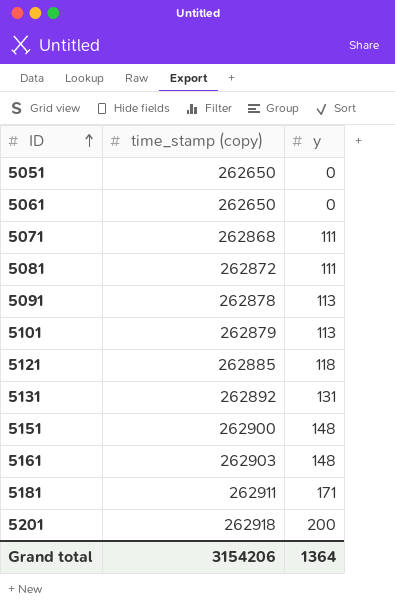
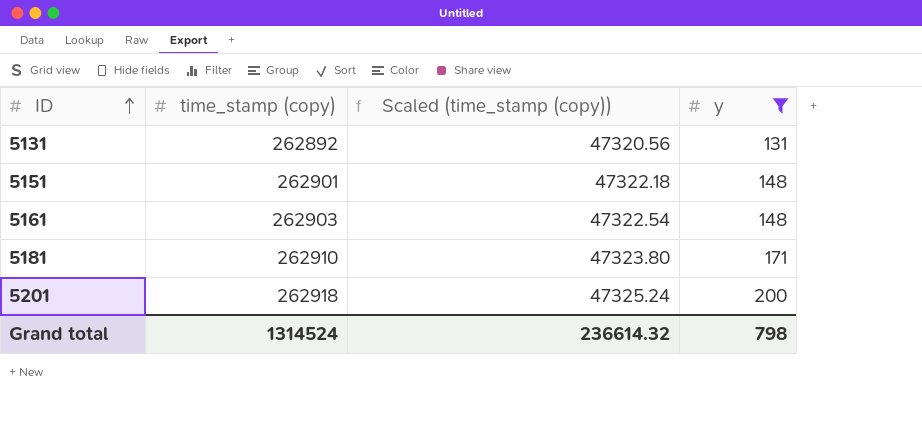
filter: none -> y >= 131
column Scaled (time_stamp (copy)) | formula: none -> [time_stamp (copy)] * 0.18
5151 | time_stamp (copy): 262900 -> 262901
5181 | time_stamp (copy): 262911 -> 262910
Grand total | time_stamp (copy): 3154206 -> 1314524
Grand total | y: 1364 -> 798

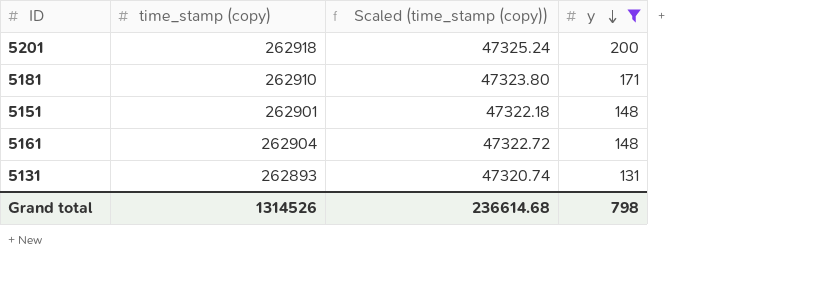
row order: ID ascending -> y descending
5161 | time_stamp (copy): 262903 -> 262904
5161 | Scaled (time_stamp (copy)): 47322.54 -> 47322.72
5131 | time_stamp (copy): 262892 -> 262893
5131 | Scaled (time_stamp (copy)): 47320.56 -> 47320.74
Grand total | time_stamp (copy): 1314524 -> 1314526
Grand total | Scaled (time_stamp (copy)): 236614.32 -> 236614.68

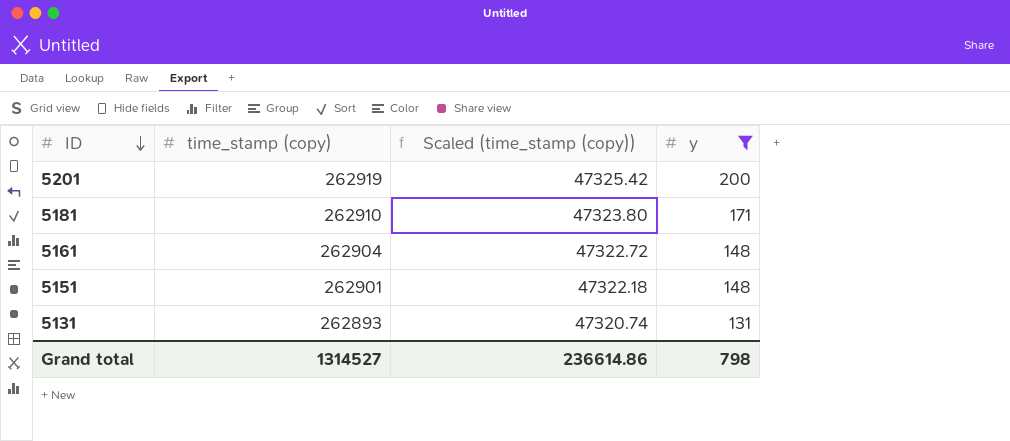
row order: y descending -> ID descending
5201 | time_stamp (copy): 262918 -> 262919
5201 | Scaled (time_stamp (copy)): 47325.24 -> 47325.42
Grand total | time_stamp (copy): 1314526 -> 1314527
Grand total | Scaled (time_stamp (copy)): 236614.68 -> 236614.86

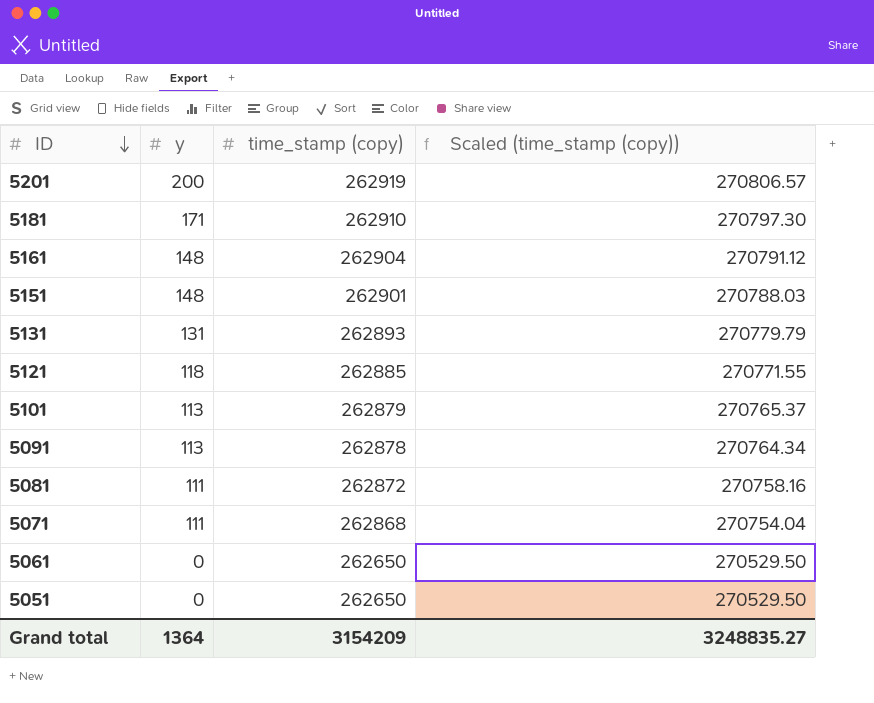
filter: y >= 131 -> none
column y | position: 4 -> 2
column Scaled (time_stamp (copy)) | formula: [time_stamp (copy)] * 0.18 -> [time_stamp (copy)] * 1.03
Grand total | y: 798 -> 1364
Grand total | time_stamp (copy): 1314527 -> 3154209
Grand total | Scaled (time_stamp (copy)): 236614.86 -> 3248835.27

